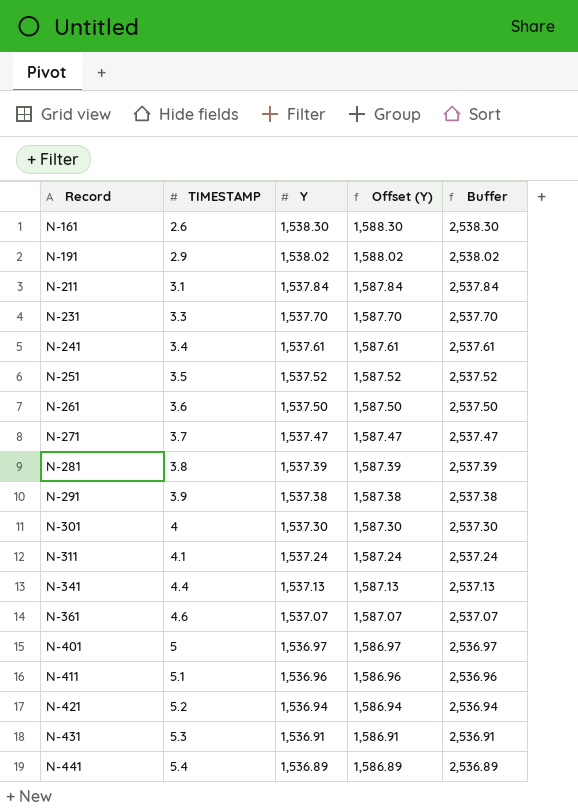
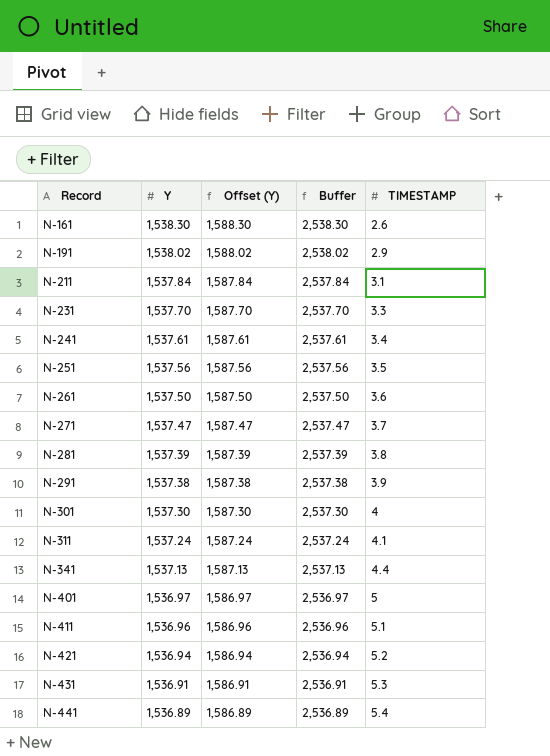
column TIMESTAMP | position: 2 -> 5
row N-361: 4.6 | 1,537.07 | 1,587.07 | 2,537.07 -> none
N-251 | Y: 1,537.52 -> 1,537.56
N-251 | Offset (Y): 1,587.52 -> 1,587.56
N-251 | Buffer: 2,537.52 -> 2,537.56

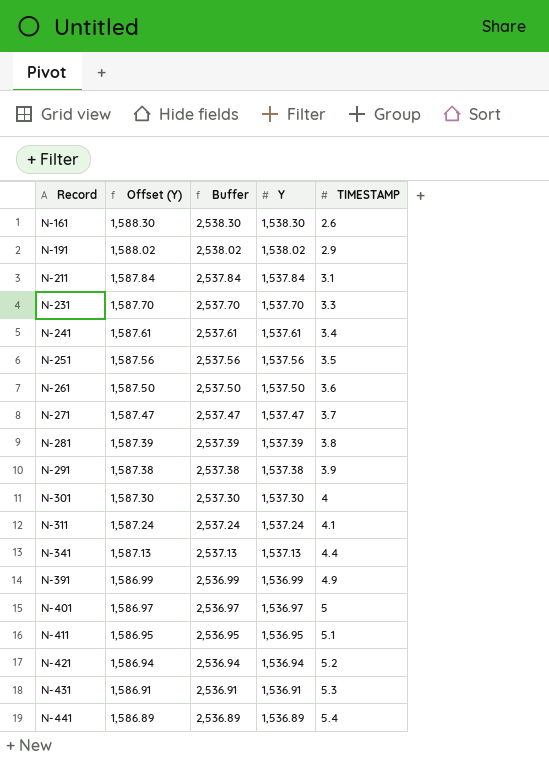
column Y | position: 2 -> 4
row N-391: none -> 1,586.99 | 2,536.99 | 1,536.99 | 4.9
N-411 | Offset (Y): 1,586.96 -> 1,586.95
N-411 | Buffer: 2,536.96 -> 2,536.95
N-411 | Y: 1,536.96 -> 1,536.95

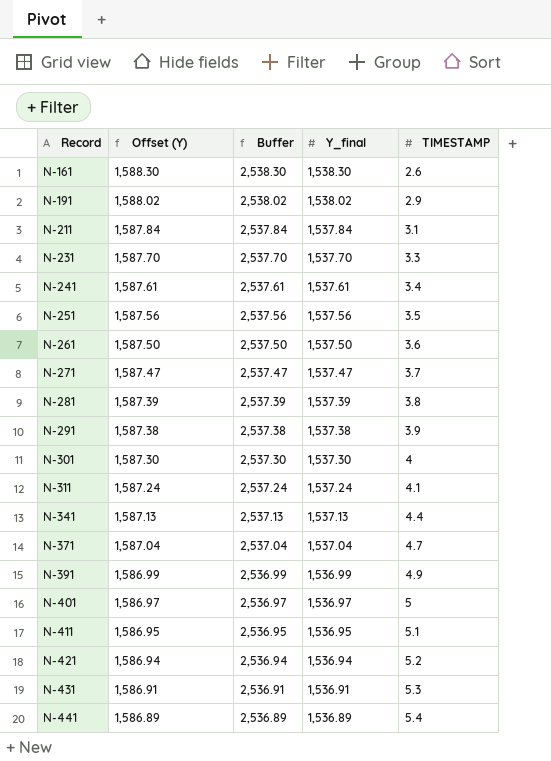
column name: Y -> Y_final
row N-371: none -> 1,587.04 | 2,537.04 | 1,537.04 | 4.7

